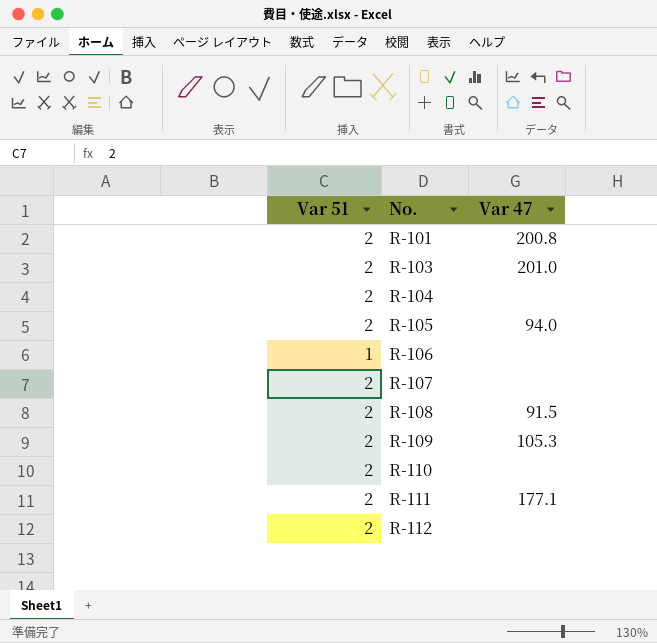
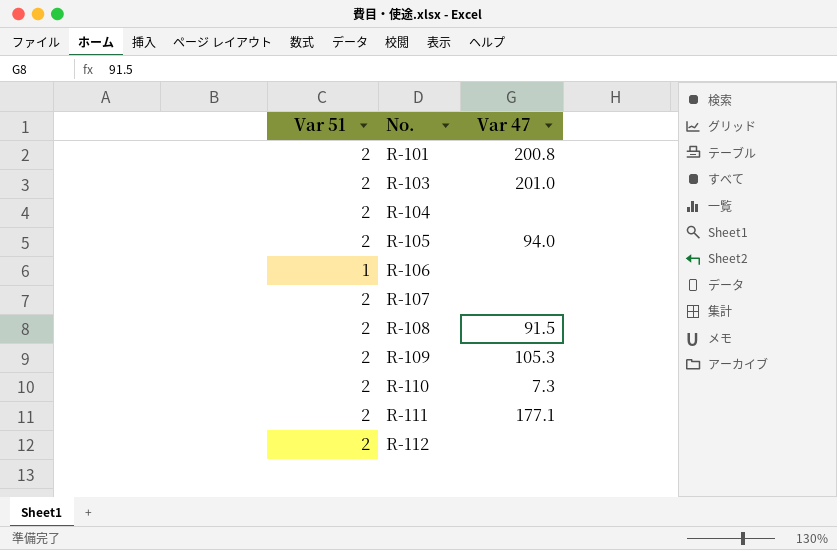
R-110 | Var 47: none -> 7.3

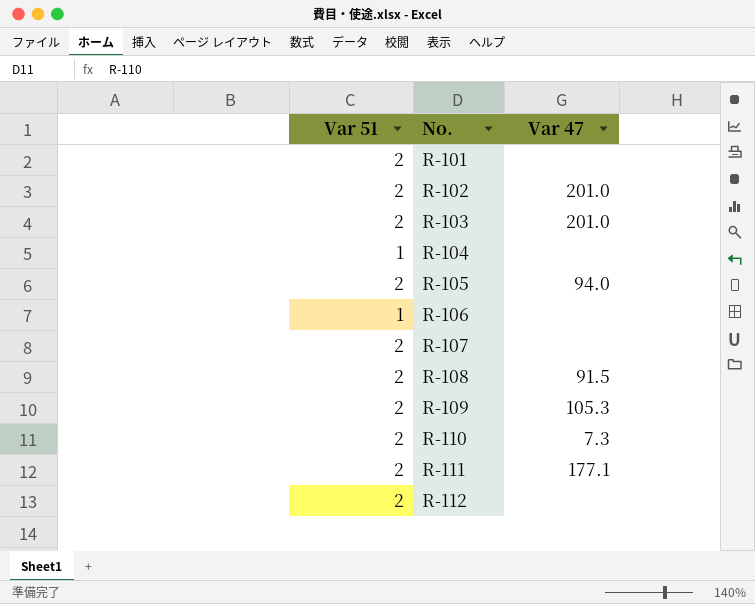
R-101 | Var 47: 200.8 -> none
row R-102: none -> 2 | 201.0
R-104 | Var 51: 2 -> 1

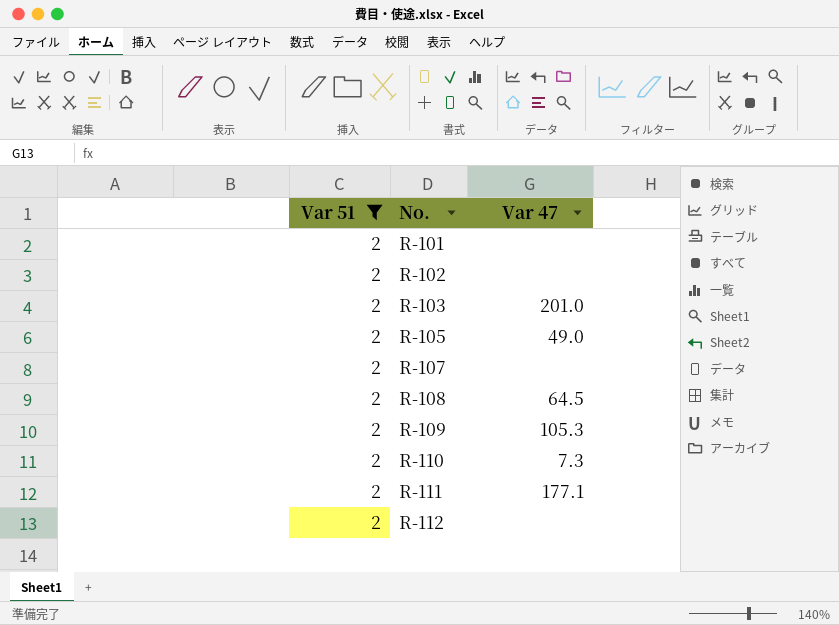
filter: none -> Var 51 = 2
R-102 | Var 47: 201.0 -> none
R-105 | Var 47: 94.0 -> 49.0
R-108 | Var 47: 91.5 -> 64.5

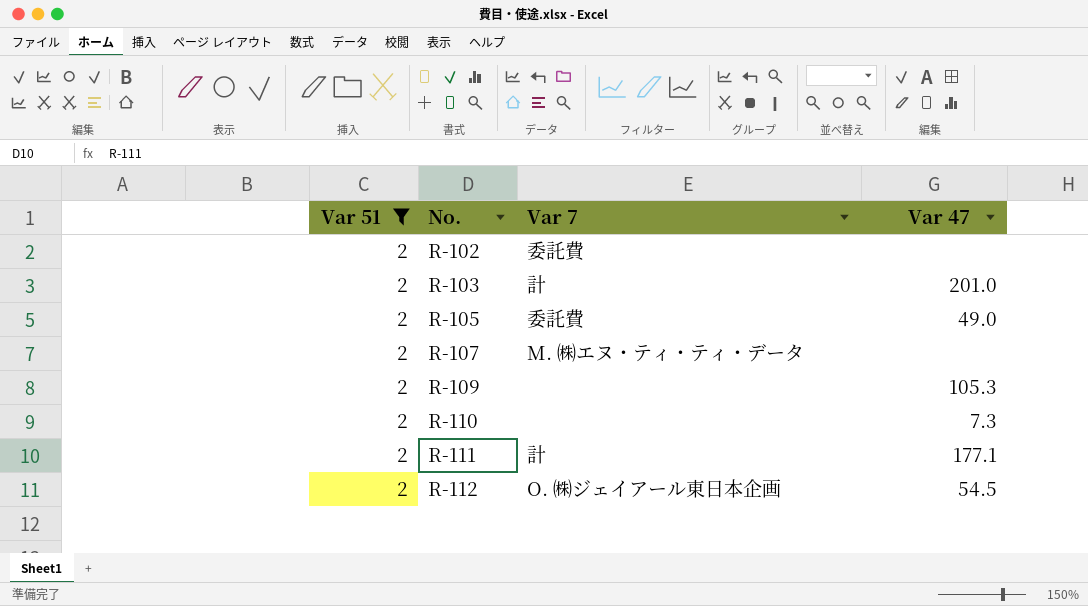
column Var 7 | position: none -> 3
row R-101: 2 | none -> none
row R-108: 2 | 64.5 -> none
R-112 | Var 47: none -> 54.5

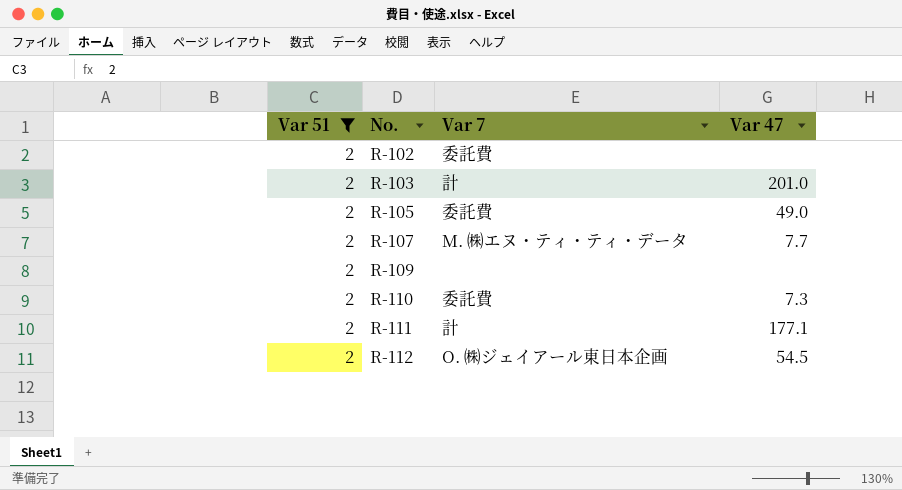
R-107 | Var 47: none -> 7.7
R-109 | Var 47: 105.3 -> none
R-110 | Var 7: none -> 委託費

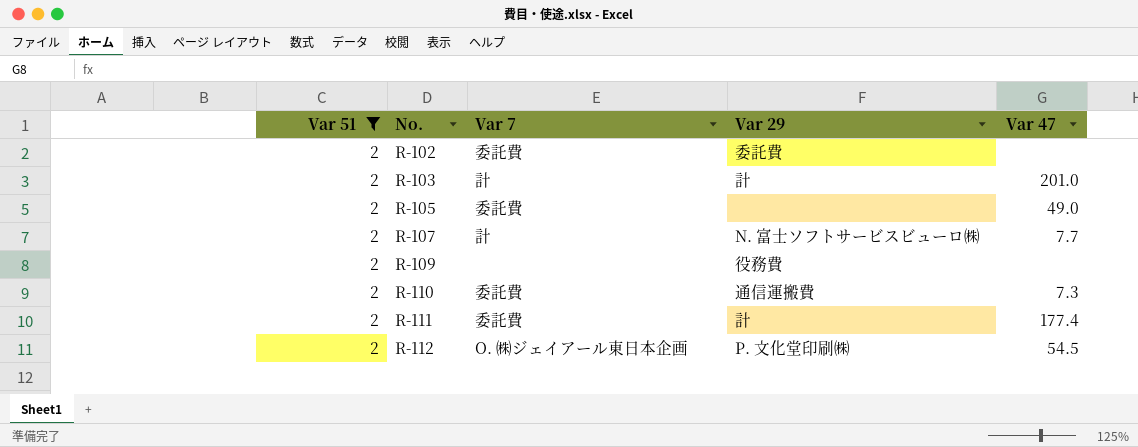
column Var 29 | position: none -> 4
R-107 | Var 7: M. ㈱エヌ・ティ・ティ・データ -> 計
R-111 | Var 7: 計 -> 委託費
R-111 | Var 47: 177.1 -> 177.4

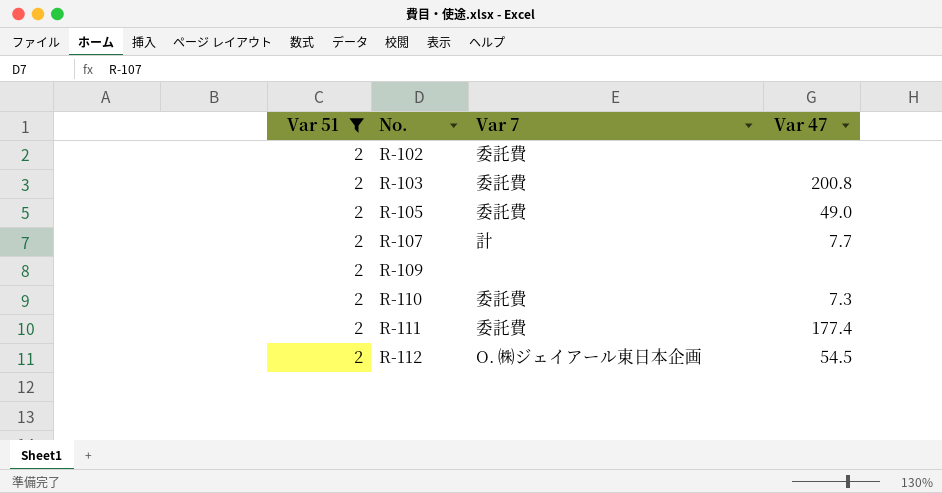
column Var 29 | position: 4 -> none
R-103 | Var 7: 計 -> 委託費
R-103 | Var 47: 201.0 -> 200.8

